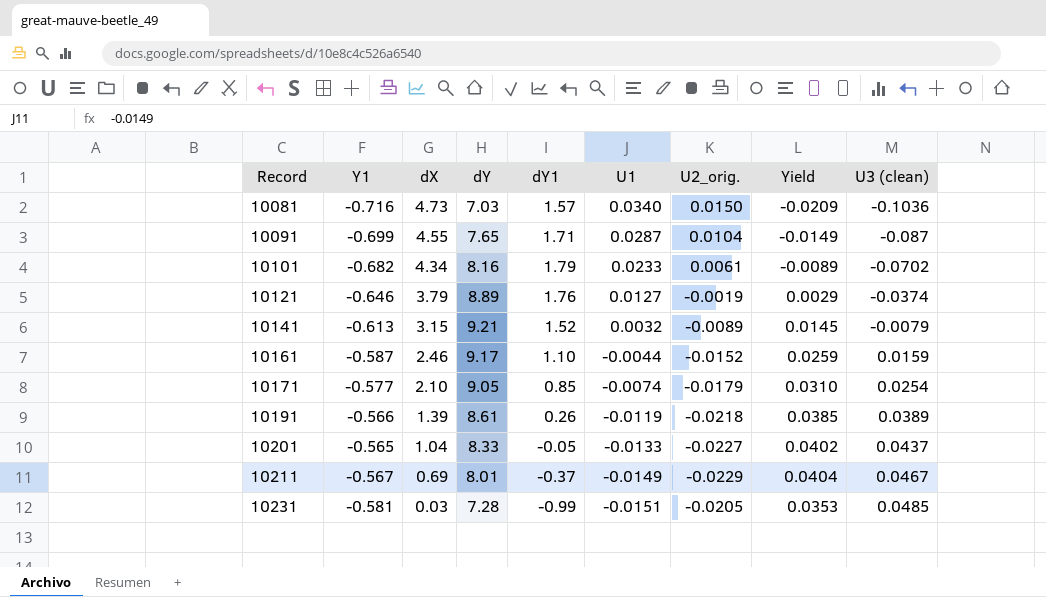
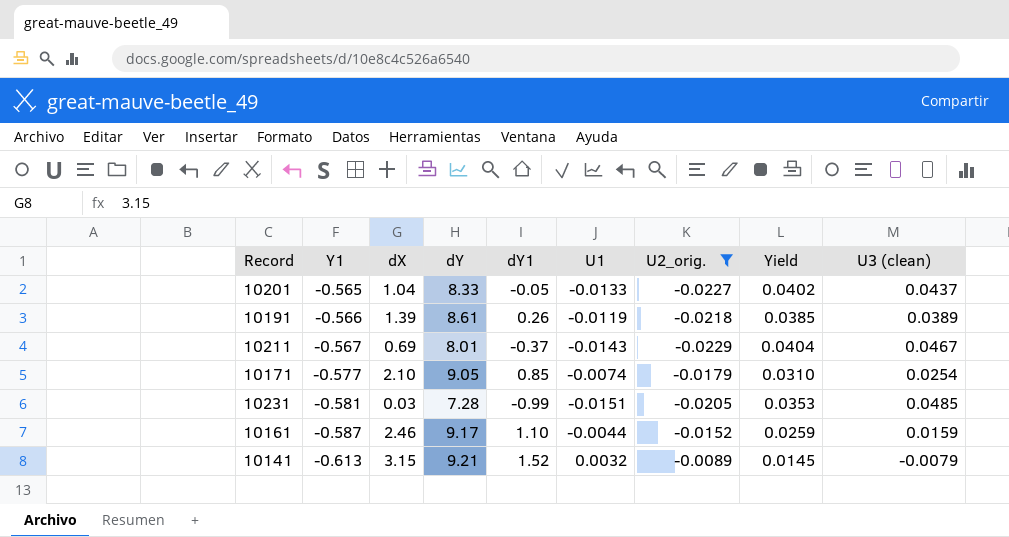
filter: none -> U2_orig. <= -0.0089
row order: Record ascending -> Y1 descending
10211 | U1: -0.0149 -> -0.0143

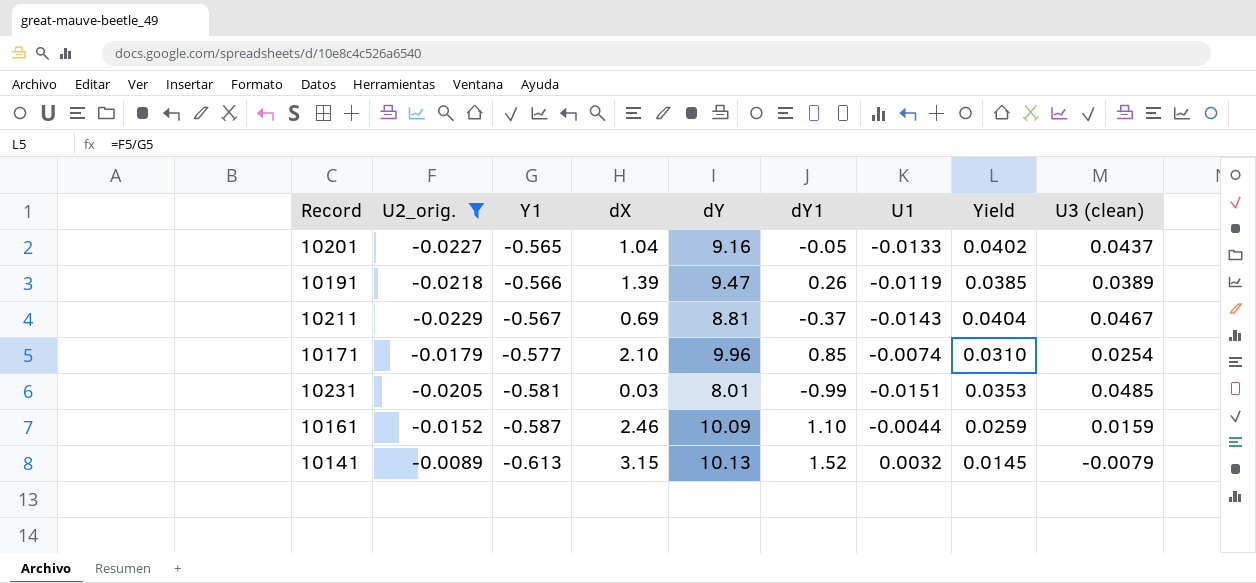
column U2_orig. | position: 7 -> 2
10201 | dY: 8.33 -> 9.16
10191 | dY: 8.61 -> 9.47
10211 | dY: 8.01 -> 8.81
10171 | dY: 9.05 -> 9.96
10231 | dY: 7.28 -> 8.01
10161 | dY: 9.17 -> 10.09
10141 | dY: 9.21 -> 10.13

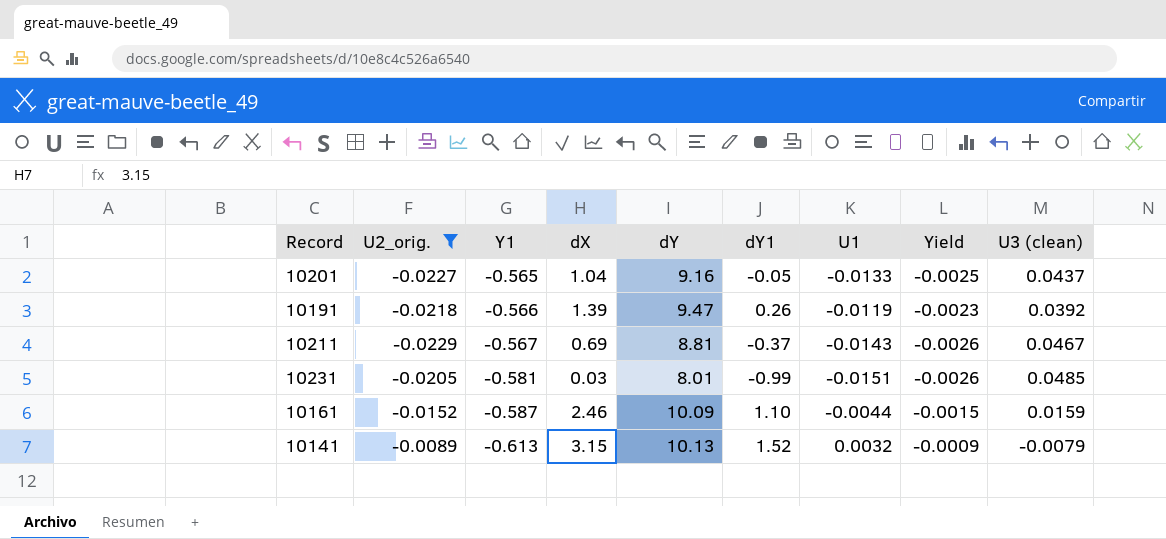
column Yield | formula: [U2_orig.] / [Y1] -> [U2_orig.] / [dY]
row 10171: -0.0179 | -0.577 | 2.10 | 9.96 | 0.85 | -0.0074 | 0.0310 | 0.0254 -> none
10191 | U3 (clean): 0.0389 -> 0.0392

